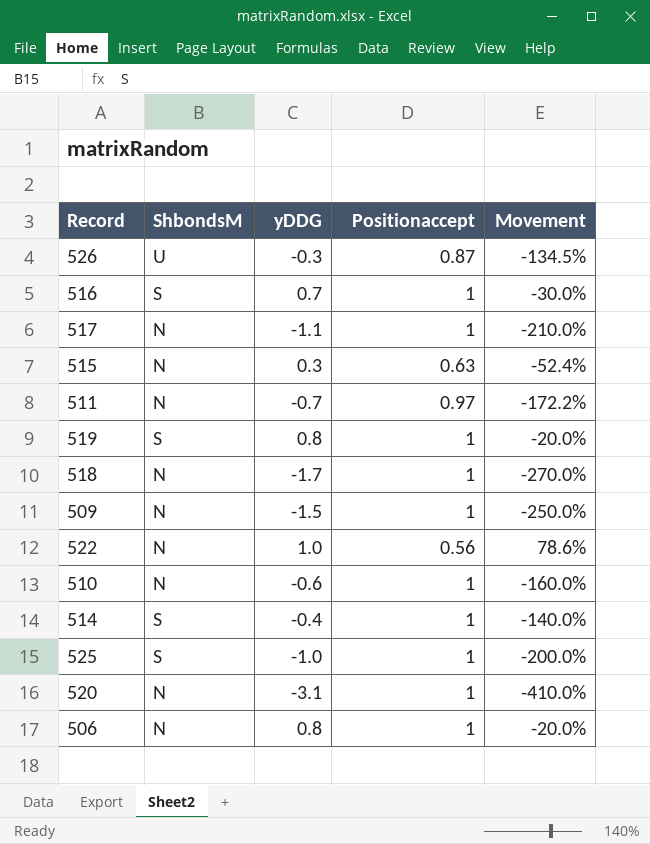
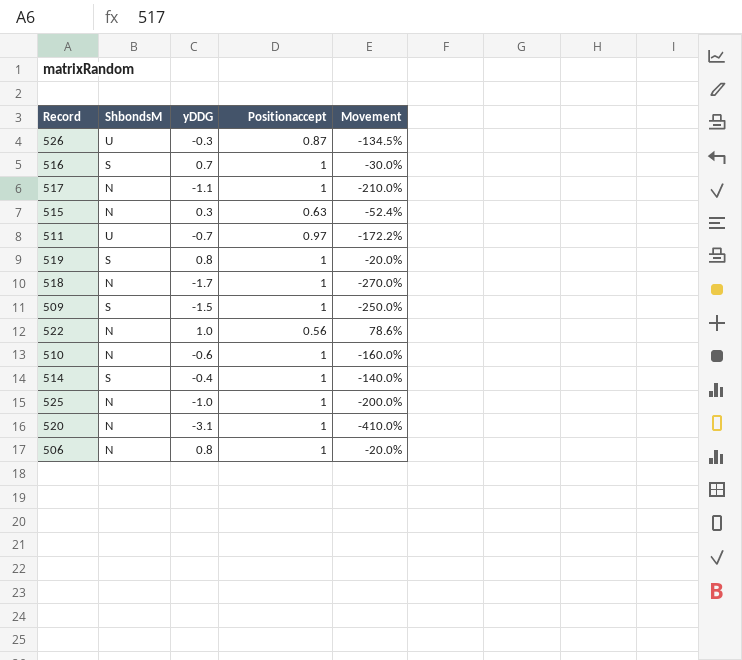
511 | ShbondsM: N -> U
509 | ShbondsM: N -> S
525 | ShbondsM: S -> N

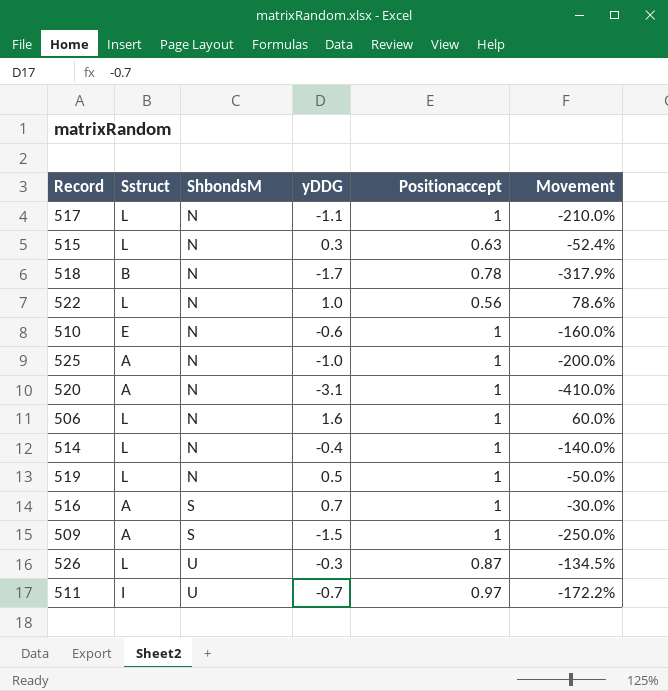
row order: none -> ShbondsM ascending
column Sstruct | position: none -> 2
518 | Positionaccept: 1 -> 0.78
518 | Movement: -270.0% -> -317.9%
506 | yDDG: 0.8 -> 1.6
506 | Movement: -20.0% -> 60.0%
514 | ShbondsM: S -> N
519 | ShbondsM: S -> N
519 | yDDG: 0.8 -> 0.5
519 | Movement: -20.0% -> -50.0%

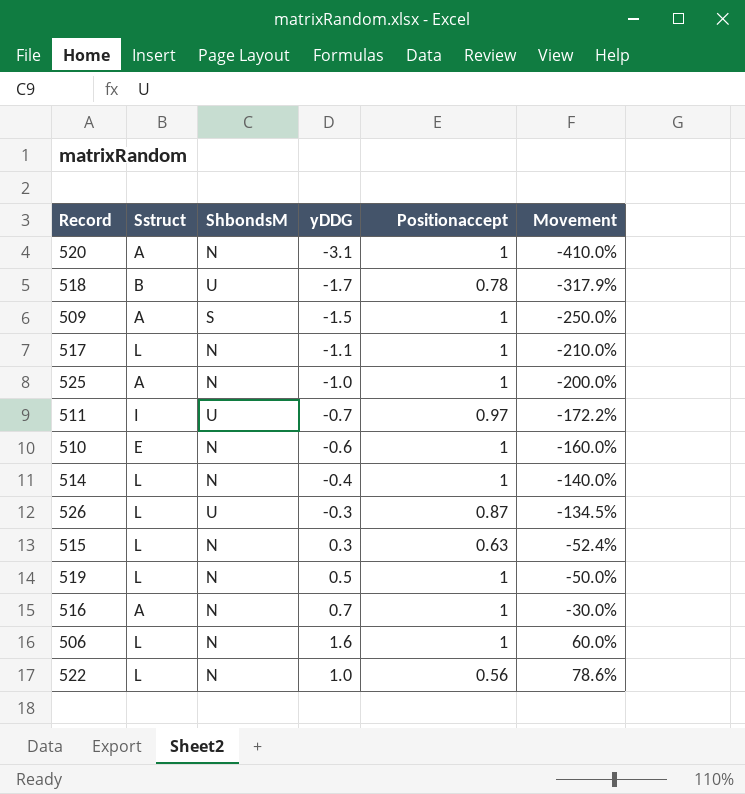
row order: ShbondsM ascending -> Movement ascending
518 | ShbondsM: N -> U
516 | ShbondsM: S -> N

